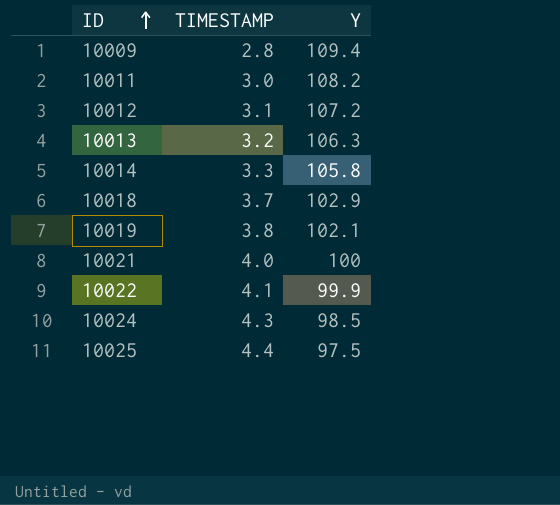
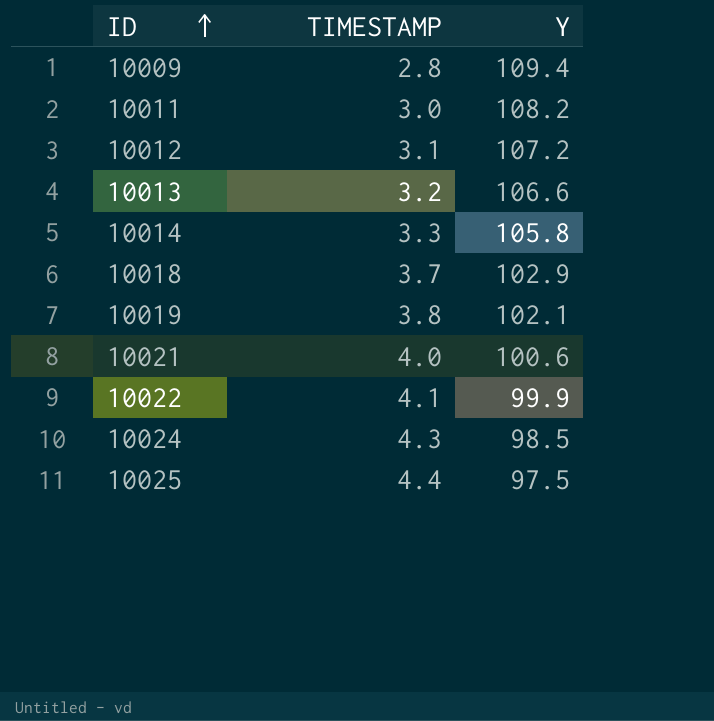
10013 | Y: 106.3 -> 106.6
10021 | Y: 100 -> 100.6

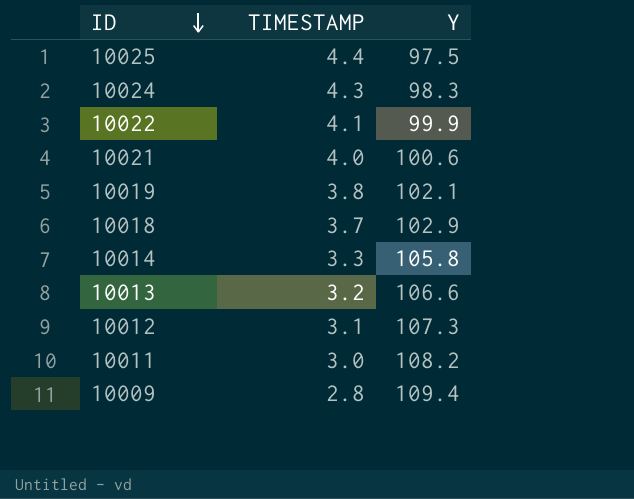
row order: ID ascending -> ID descending
10024 | Y: 98.5 -> 98.3
10012 | Y: 107.2 -> 107.3

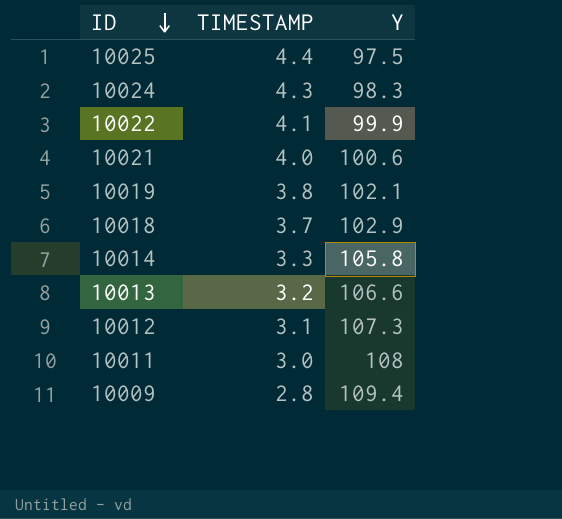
10011 | Y: 108.2 -> 108

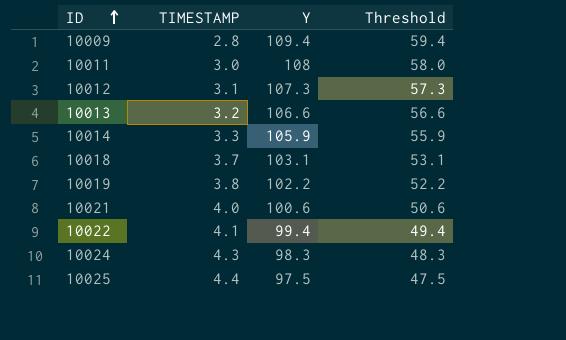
row order: ID descending -> ID ascending
column Threshold | formula: none -> [Y] - 50
10014 | Y: 105.8 -> 105.9
10018 | Y: 102.9 -> 103.1
10019 | Y: 102.1 -> 102.2
10022 | Y: 99.9 -> 99.4

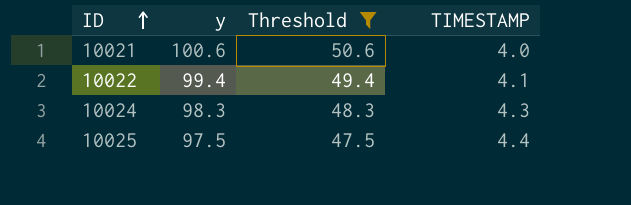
filter: none -> Threshold <= 50.6
column name: Y -> y
column TIMESTAMP | position: 2 -> 4

